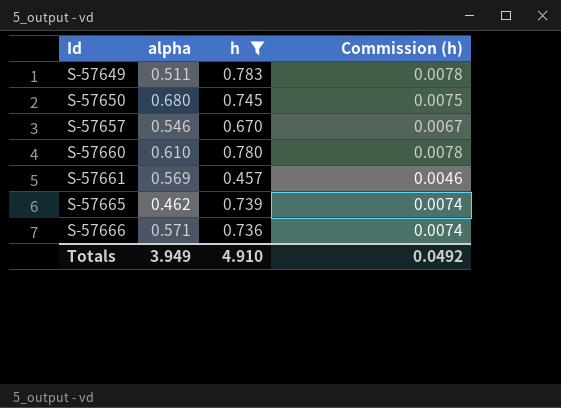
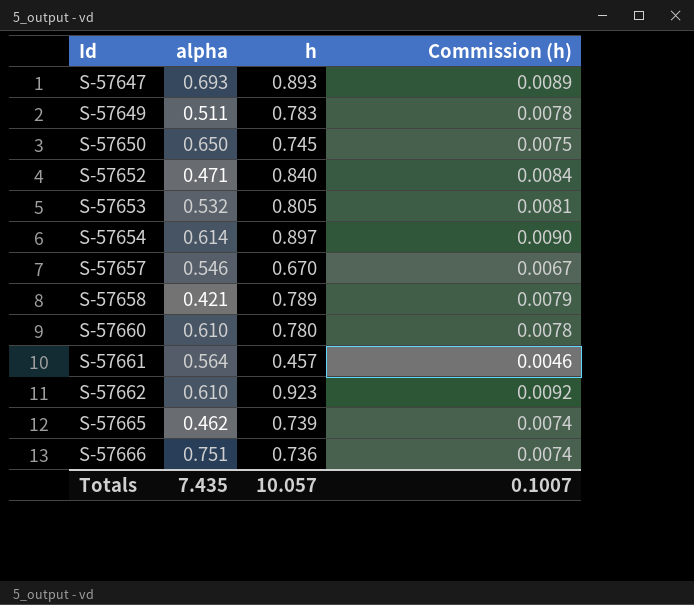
filter: h <= 0.783 -> none
S-57650 | alpha: 0.680 -> 0.650
S-57661 | alpha: 0.569 -> 0.564
S-57666 | alpha: 0.571 -> 0.751
Totals | alpha: 3.949 -> 7.435
Totals | h: 4.910 -> 10.057
Totals | Commission (h): 0.0492 -> 0.1007

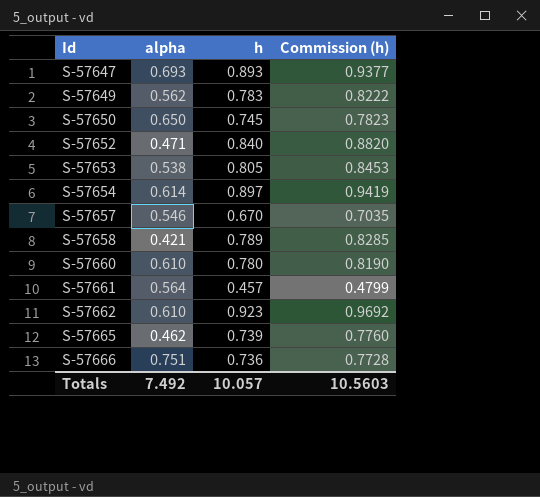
column Commission (h) | formula: [h] * 0.01 -> [h] * 1.05
S-57649 | alpha: 0.511 -> 0.562
S-57653 | alpha: 0.532 -> 0.538
Totals | alpha: 7.435 -> 7.492
Totals | Commission (h): 0.1007 -> 10.5603

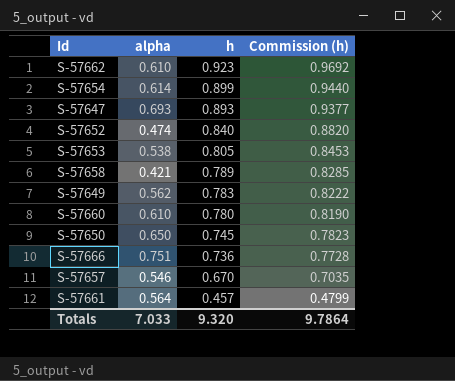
row order: Id ascending -> h descending
row S-57665: 0.462 | 0.739 | 0.7760 -> none
S-57654 | h: 0.897 -> 0.899
S-57654 | Commission (h): 0.9419 -> 0.9440
S-57652 | alpha: 0.471 -> 0.474
Totals | alpha: 7.492 -> 7.033
Totals | h: 10.057 -> 9.320
Totals | Commission (h): 10.5603 -> 9.7864

